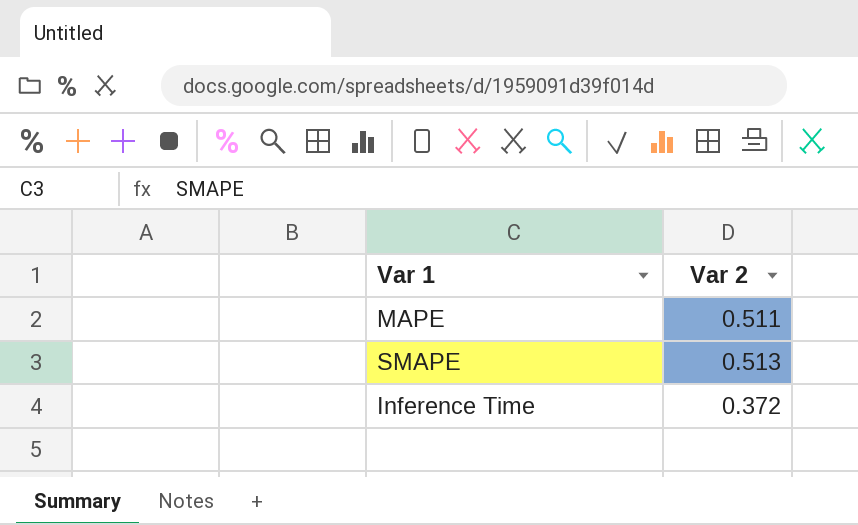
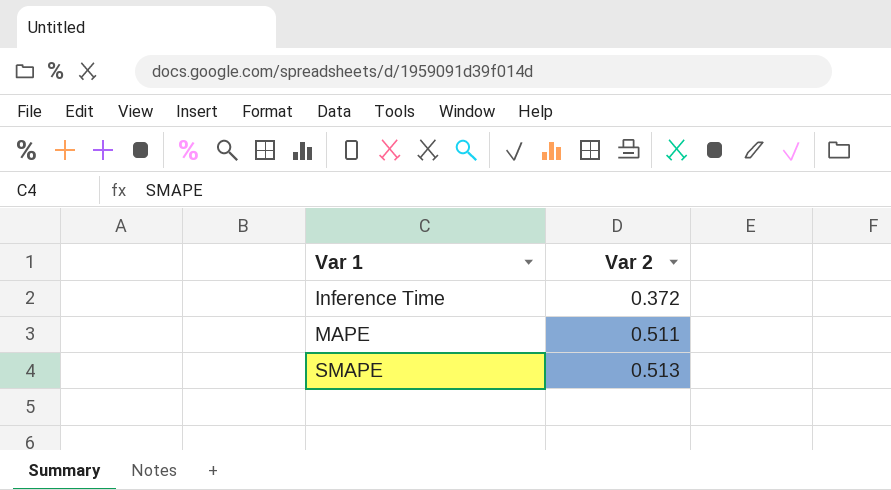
row order: none -> Var 1 ascending

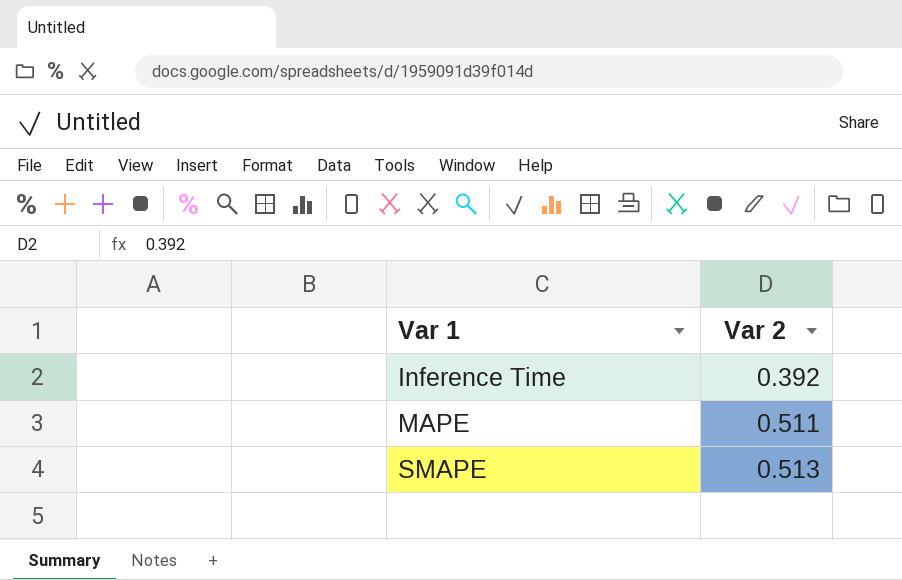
Inference Time | Var 2: 0.372 -> 0.392

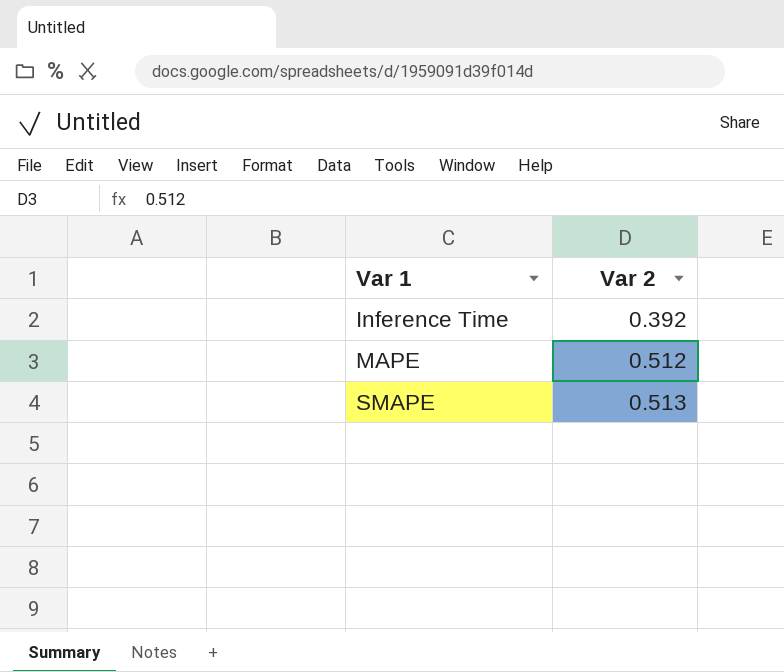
MAPE | Var 2: 0.511 -> 0.512

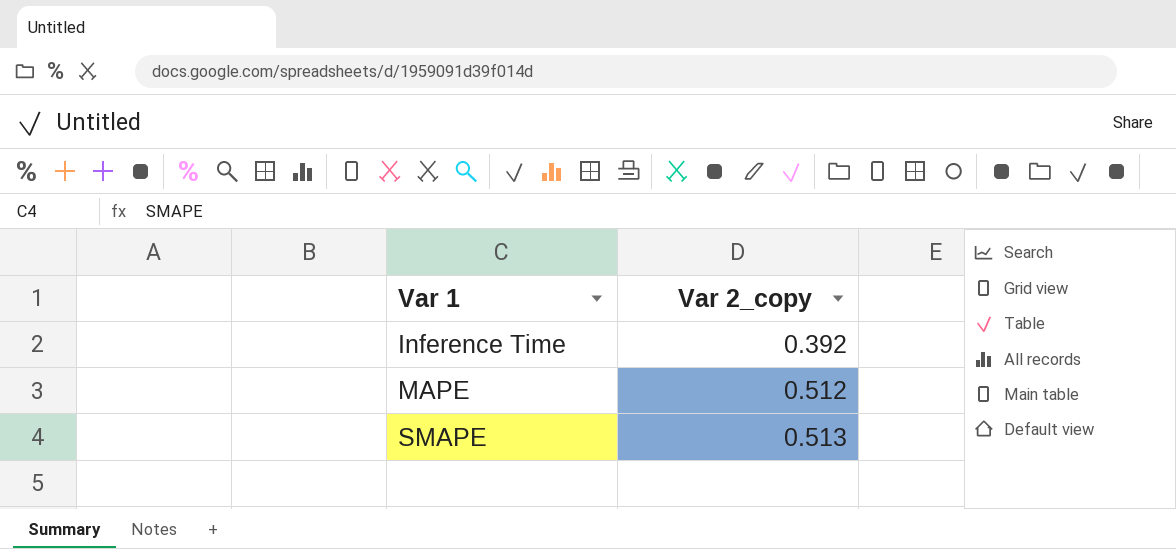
column name: Var 2 -> Var 2_copy

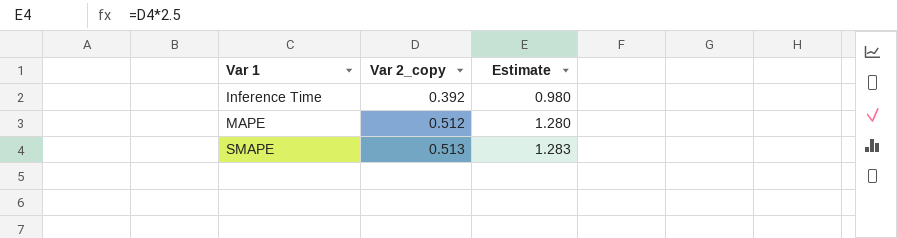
column Estimate | formula: none -> [Var 2_copy] * 2.5

